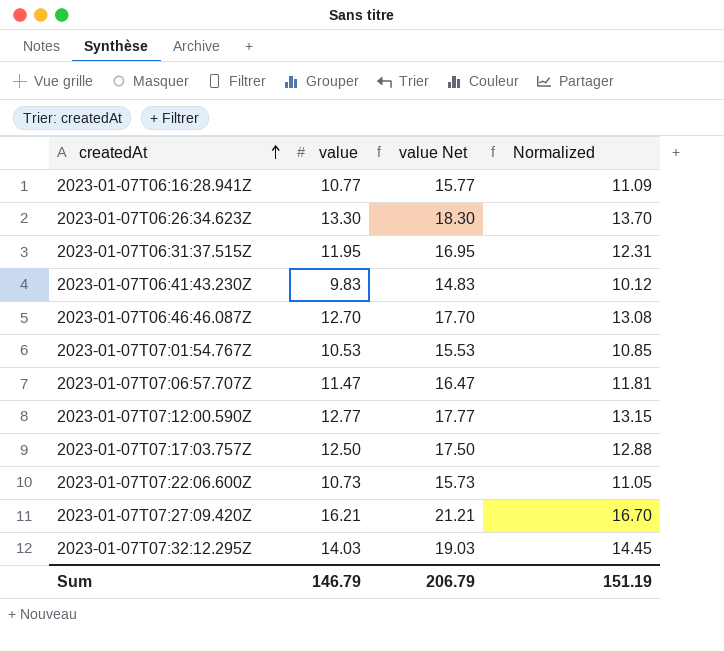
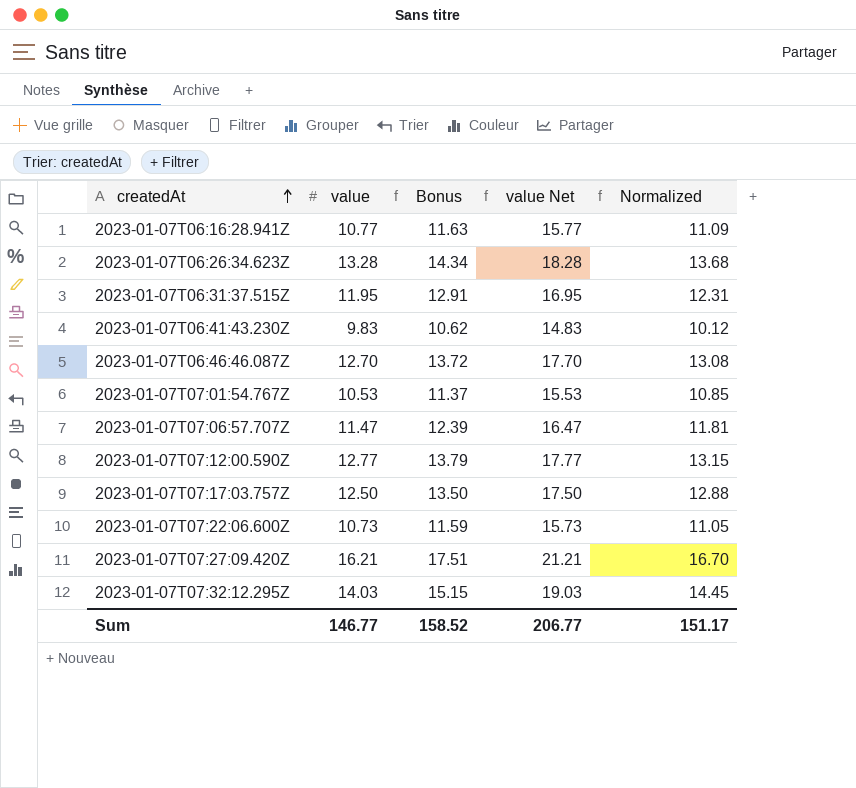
column Bonus | formula: none -> [value] * 1.08
2023-01-07T06:26:34.623Z | value: 13.30 -> 13.28
2023-01-07T06:26:34.623Z | value Net: 18.30 -> 18.28
2023-01-07T06:26:34.623Z | Normalized: 13.70 -> 13.68
Sum | value: 146.79 -> 146.77
Sum | value Net: 206.79 -> 206.77
Sum | Normalized: 151.19 -> 151.17

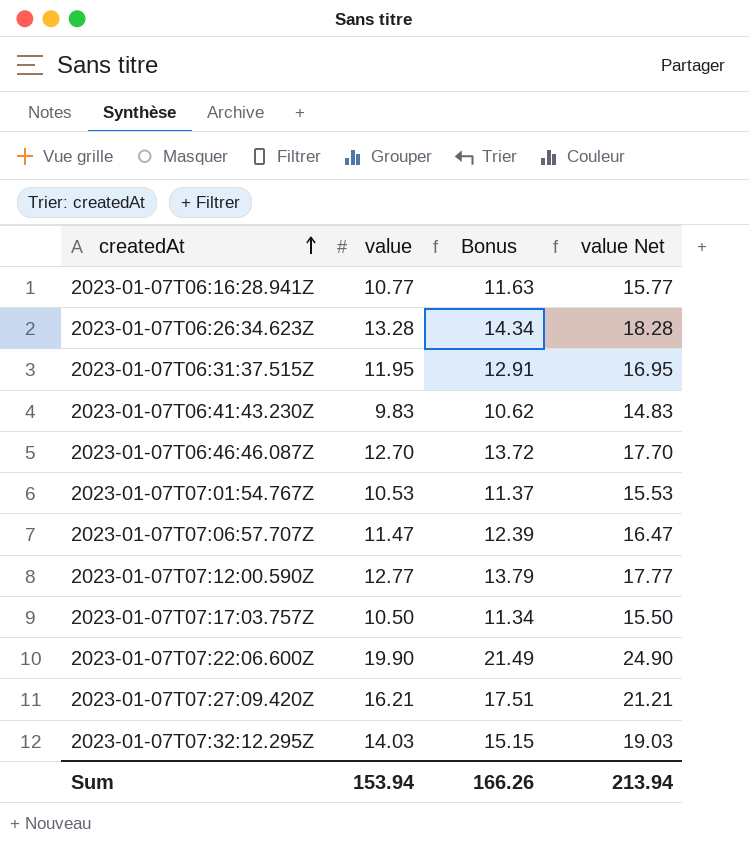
column Normalized | formula: [value] * 1.03 -> none
2023-01-07T07:17:03.757Z | value: 12.50 -> 10.50
2023-01-07T07:17:03.757Z | Bonus: 13.50 -> 11.34
2023-01-07T07:17:03.757Z | value Net: 17.50 -> 15.50
2023-01-07T07:22:06.600Z | value: 10.73 -> 19.90
2023-01-07T07:22:06.600Z | Bonus: 11.59 -> 21.49
2023-01-07T07:22:06.600Z | value Net: 15.73 -> 24.90
Sum | value: 146.77 -> 153.94
Sum | Bonus: 158.52 -> 166.26
Sum | value Net: 206.77 -> 213.94

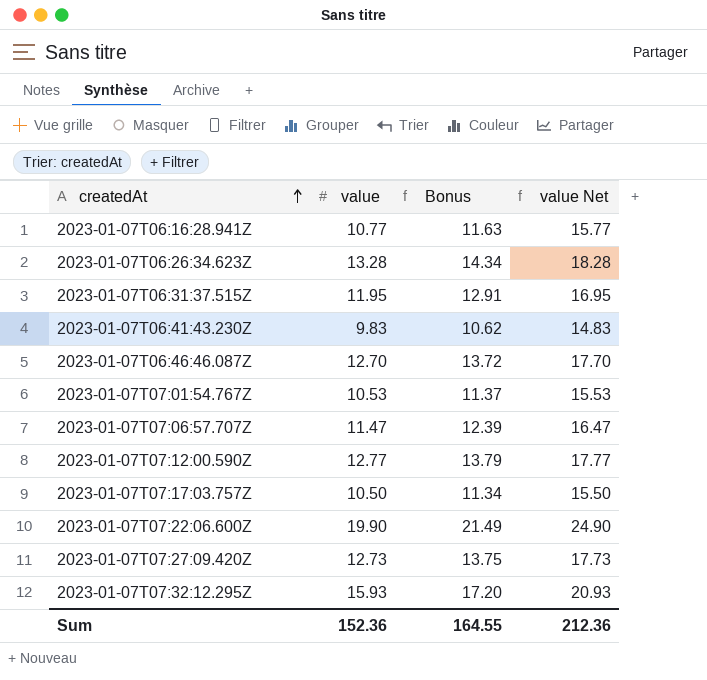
2023-01-07T07:27:09.420Z | value: 16.21 -> 12.73
2023-01-07T07:27:09.420Z | Bonus: 17.51 -> 13.75
2023-01-07T07:27:09.420Z | value Net: 21.21 -> 17.73
2023-01-07T07:32:12.295Z | value: 14.03 -> 15.93
2023-01-07T07:32:12.295Z | Bonus: 15.15 -> 17.20
2023-01-07T07:32:12.295Z | value Net: 19.03 -> 20.93
Sum | value: 153.94 -> 152.36
Sum | Bonus: 166.26 -> 164.55
Sum | value Net: 213.94 -> 212.36

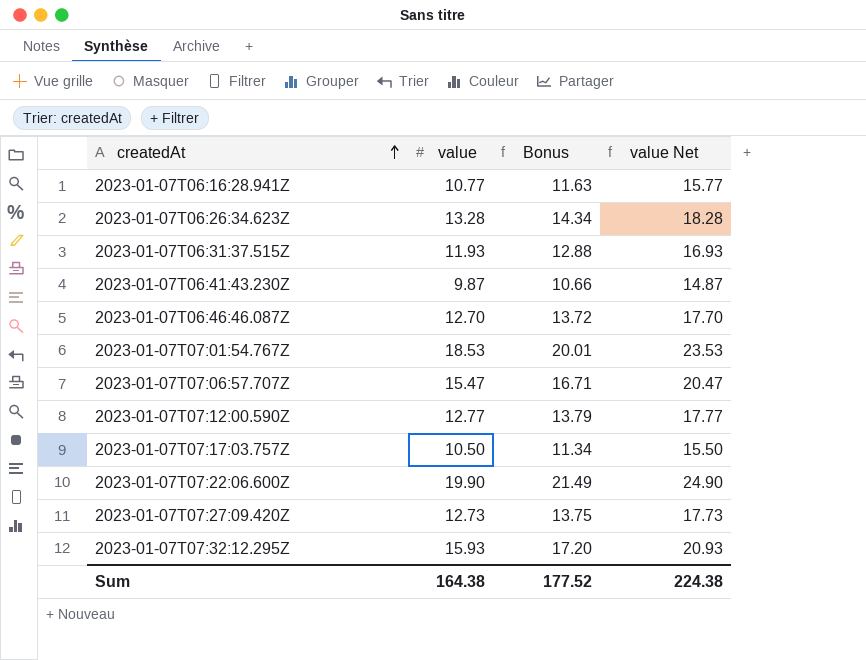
2023-01-07T06:31:37.515Z | value: 11.95 -> 11.93
2023-01-07T06:31:37.515Z | Bonus: 12.91 -> 12.88
2023-01-07T06:31:37.515Z | value Net: 16.95 -> 16.93
2023-01-07T06:41:43.230Z | value: 9.83 -> 9.87
2023-01-07T06:41:43.230Z | Bonus: 10.62 -> 10.66
2023-01-07T06:41:43.230Z | value Net: 14.83 -> 14.87
2023-01-07T07:01:54.767Z | value: 10.53 -> 18.53
2023-01-07T07:01:54.767Z | Bonus: 11.37 -> 20.01
2023-01-07T07:01:54.767Z | value Net: 15.53 -> 23.53
2023-01-07T07:06:57.707Z | value: 11.47 -> 15.47
2023-01-07T07:06:57.707Z | Bonus: 12.39 -> 16.71
2023-01-07T07:06:57.707Z | value Net: 16.47 -> 20.47
Sum | value: 152.36 -> 164.38
Sum | Bonus: 164.55 -> 177.52
Sum | value Net: 212.36 -> 224.38

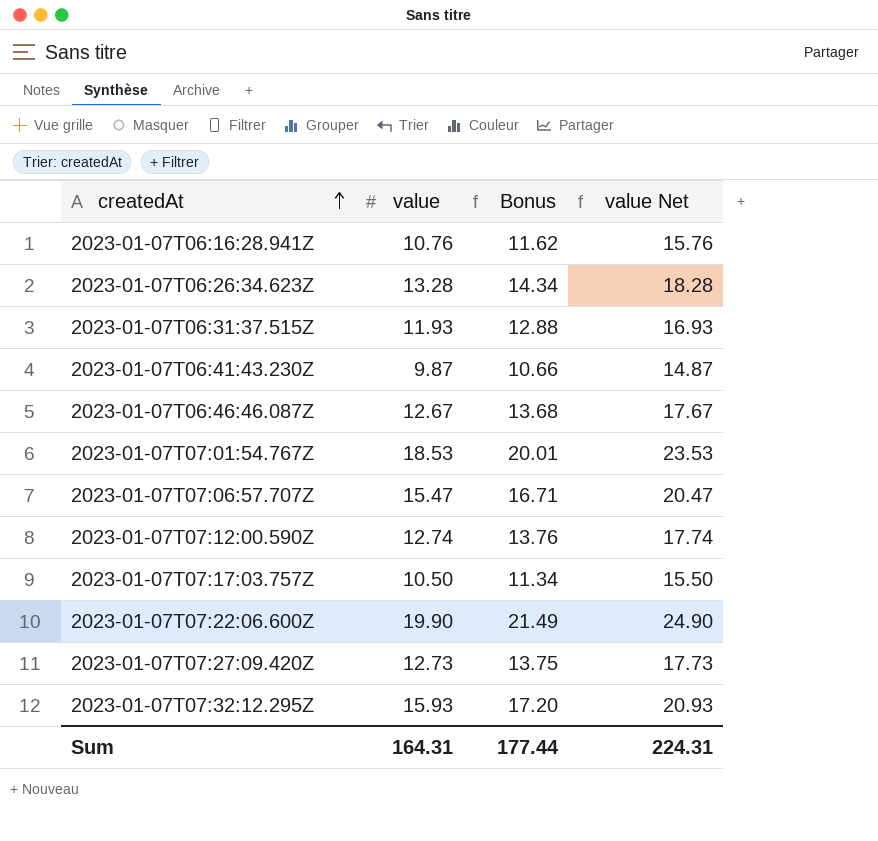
2023-01-07T06:16:28.941Z | value: 10.77 -> 10.76
2023-01-07T06:16:28.941Z | Bonus: 11.63 -> 11.62
2023-01-07T06:16:28.941Z | value Net: 15.77 -> 15.76
2023-01-07T06:46:46.087Z | value: 12.70 -> 12.67
2023-01-07T06:46:46.087Z | Bonus: 13.72 -> 13.68
2023-01-07T06:46:46.087Z | value Net: 17.70 -> 17.67
2023-01-07T07:12:00.590Z | value: 12.77 -> 12.74
2023-01-07T07:12:00.590Z | Bonus: 13.79 -> 13.76
2023-01-07T07:12:00.590Z | value Net: 17.77 -> 17.74
Sum | value: 164.38 -> 164.31
Sum | Bonus: 177.52 -> 177.44
Sum | value Net: 224.38 -> 224.31

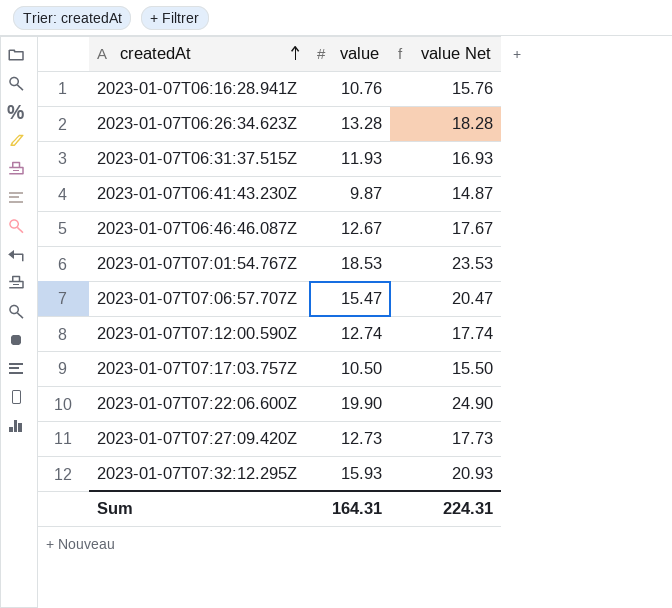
column Bonus | formula: [value] * 1.08 -> none

